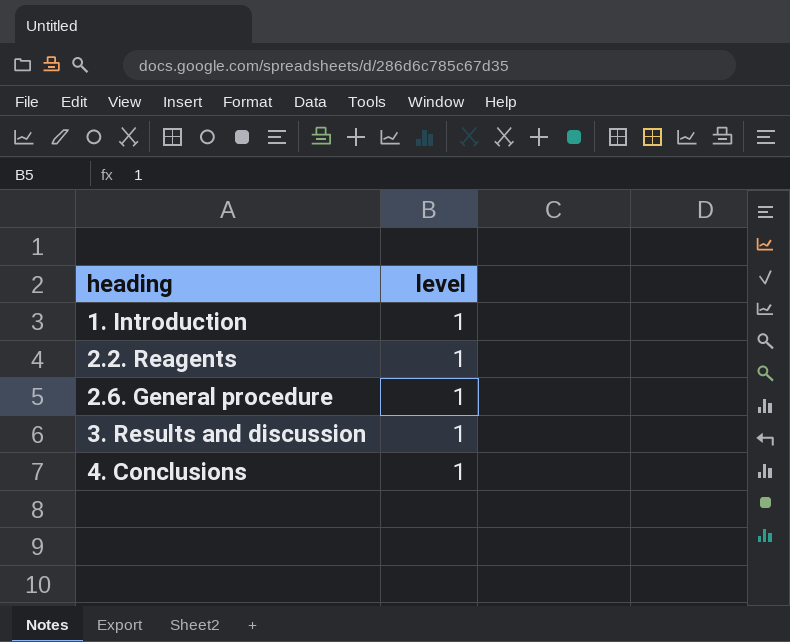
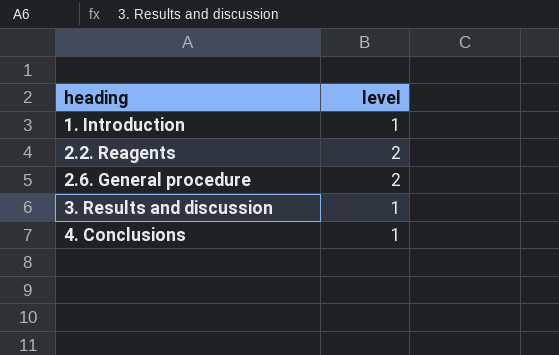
2.2. Reagents | level: 1 -> 2
2.6. General procedure | level: 1 -> 2

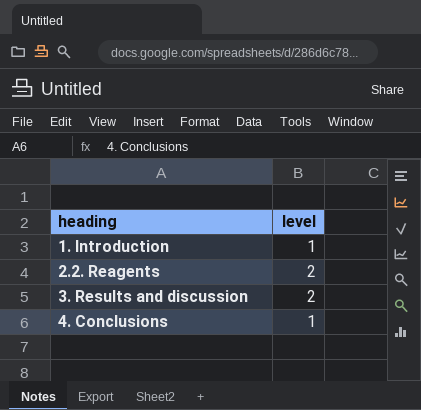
row 2.6. General procedure: 2 -> none
3. Results and discussion | level: 1 -> 2

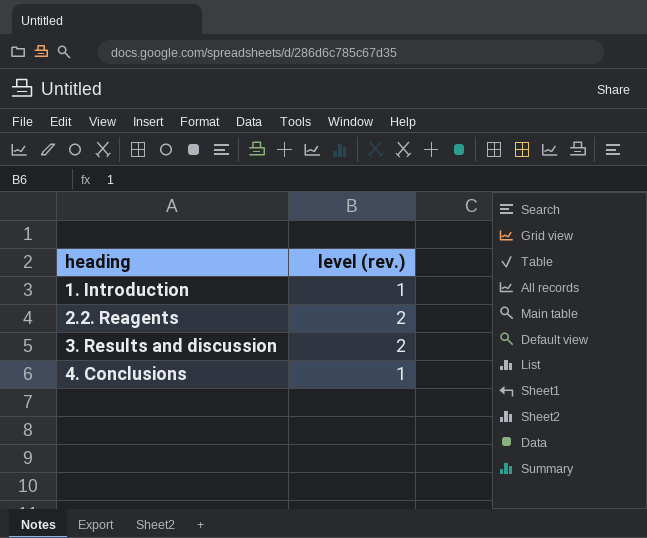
column name: level -> level (rev.)

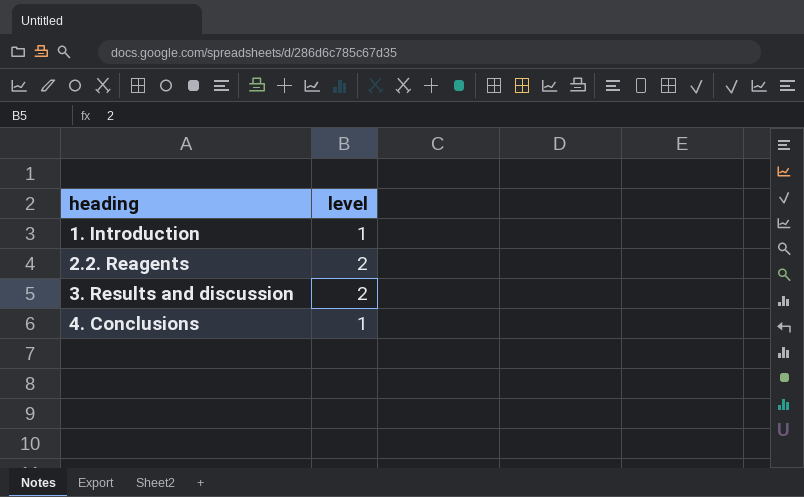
column name: level (rev.) -> level

